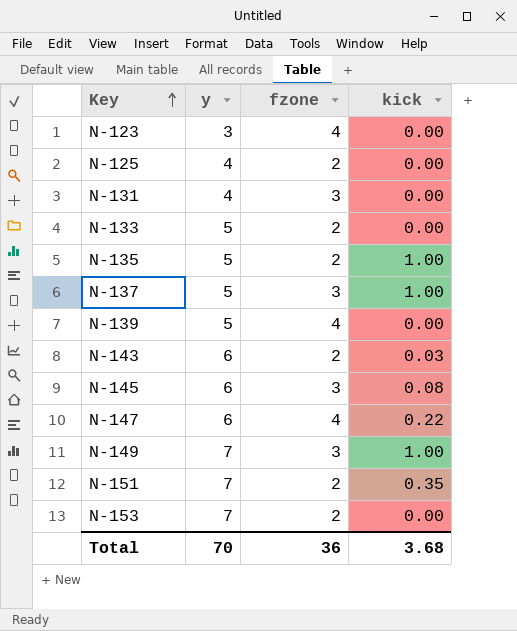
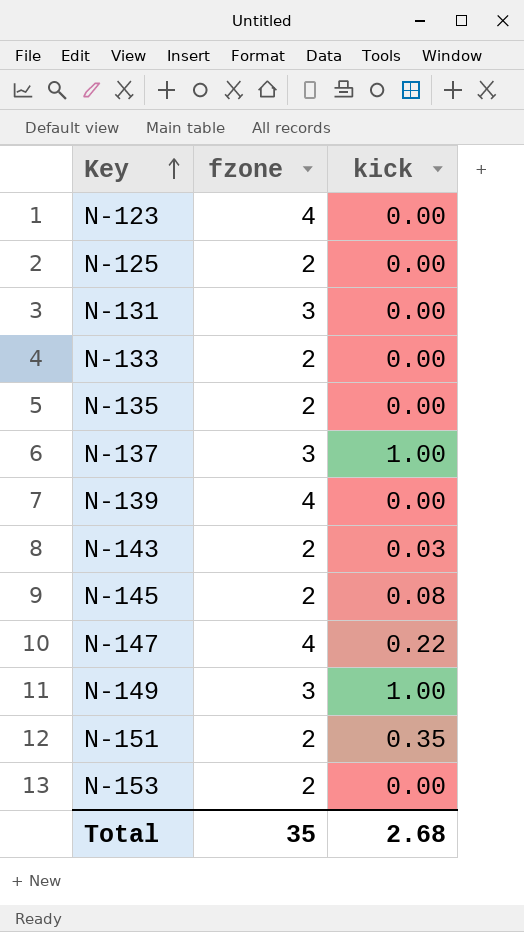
column y | position: 2 -> none
N-135 | kick: 1.00 -> 0.00
N-145 | fzone: 3 -> 2
Total | fzone: 36 -> 35
Total | kick: 3.68 -> 2.68

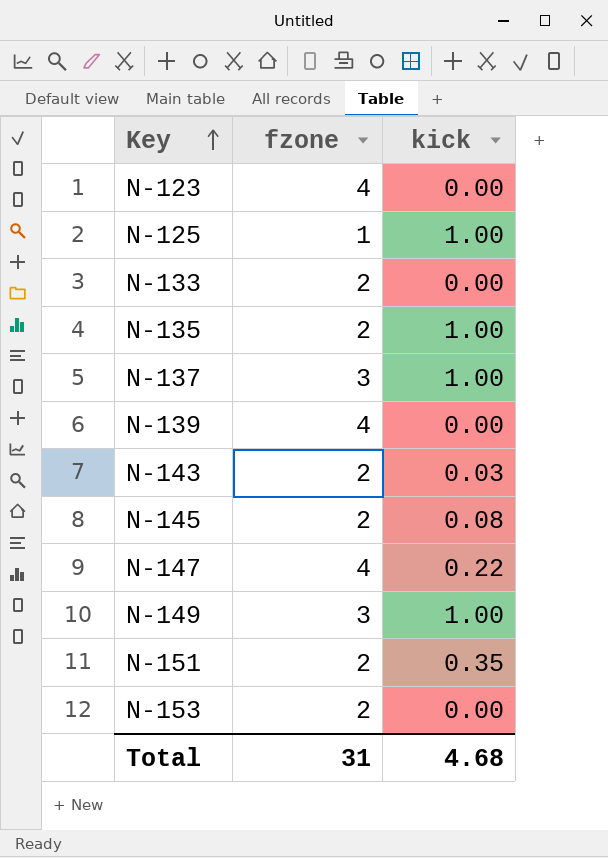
row N-131: 3 | 0.00 -> none
N-125 | fzone: 2 -> 1
N-125 | kick: 0.00 -> 1.00
N-135 | kick: 0.00 -> 1.00
Total | fzone: 35 -> 31
Total | kick: 2.68 -> 4.68

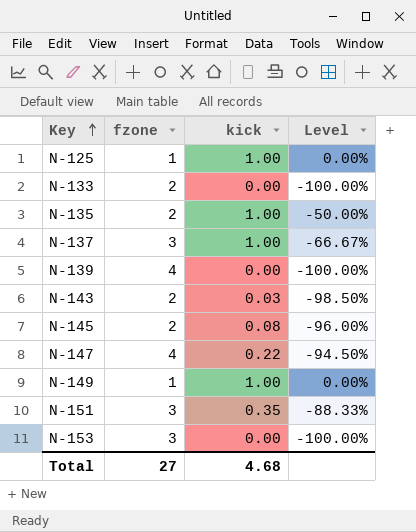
column Level | formula: none -> ([kick] - [fzone]) / [fzone]
row N-123: 4 | 0.00 -> none
N-149 | fzone: 3 -> 1
N-151 | fzone: 2 -> 3
N-153 | fzone: 2 -> 3
Total | fzone: 31 -> 27

